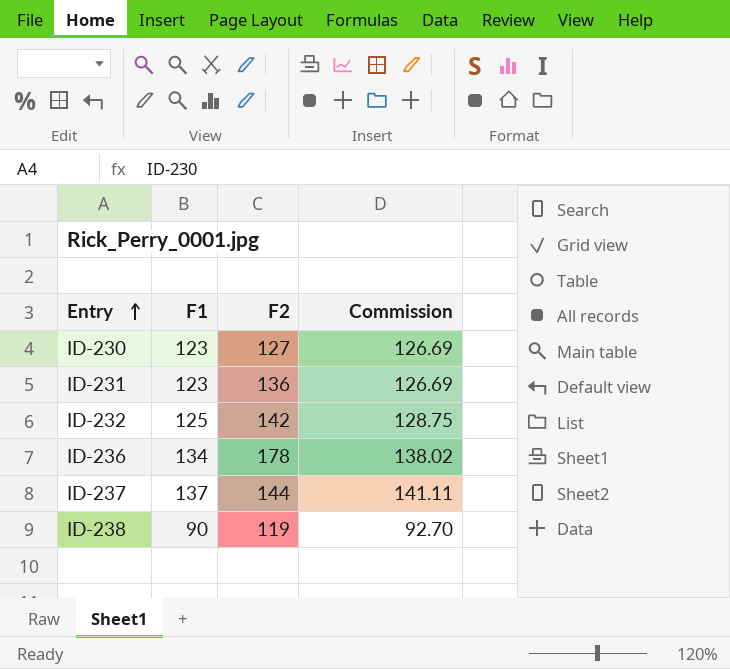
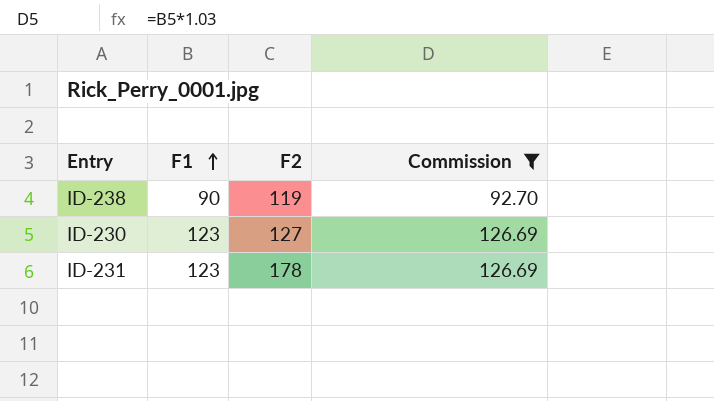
filter: none -> Commission <= 126.69
row order: Entry ascending -> F1 ascending
ID-231 | F2: 136 -> 178

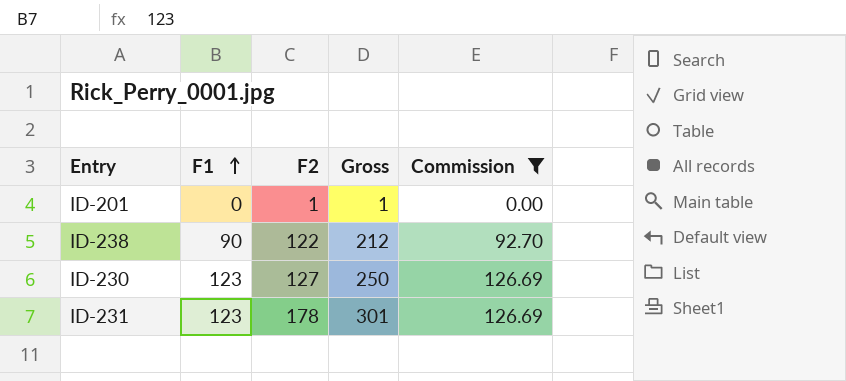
column Gross | formula: none -> [F1] + [F2]
row ID-201: none -> 0 | 1 | 1 | 0.00
ID-238 | F2: 119 -> 122

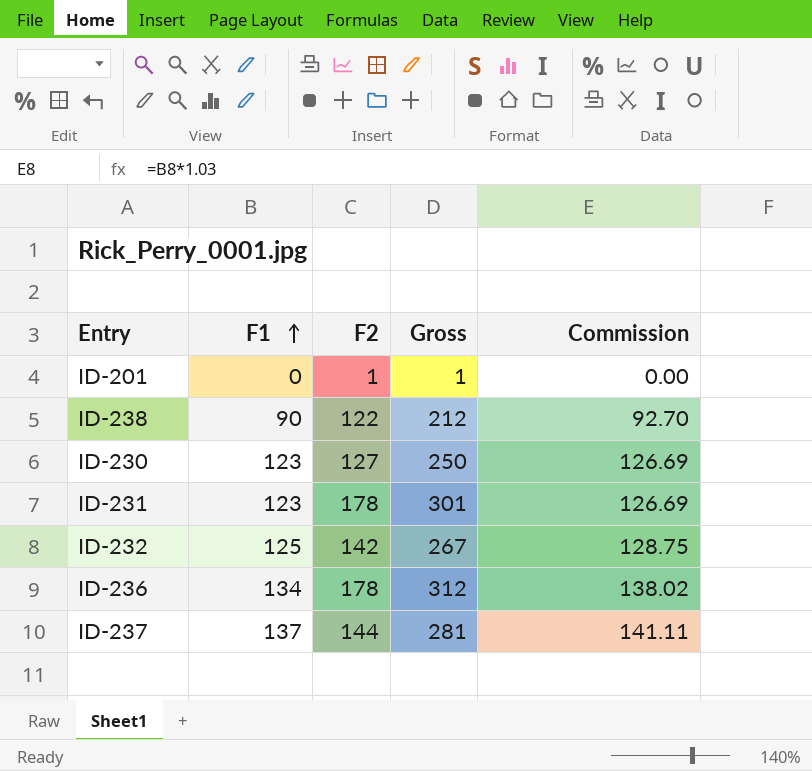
filter: Commission <= 126.69 -> none

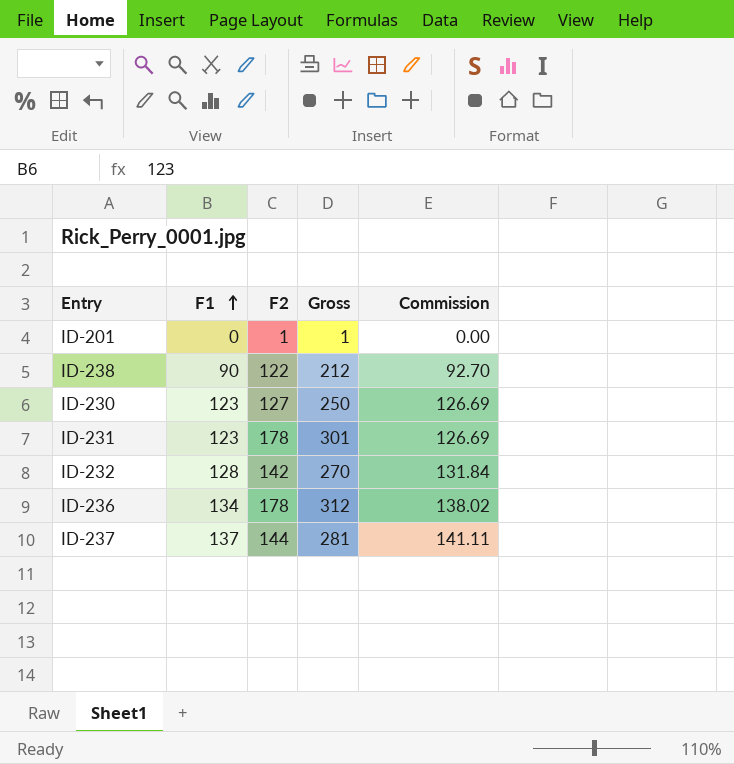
ID-232 | F1: 125 -> 128
ID-232 | Gross: 267 -> 270
ID-232 | Commission: 128.75 -> 131.84

